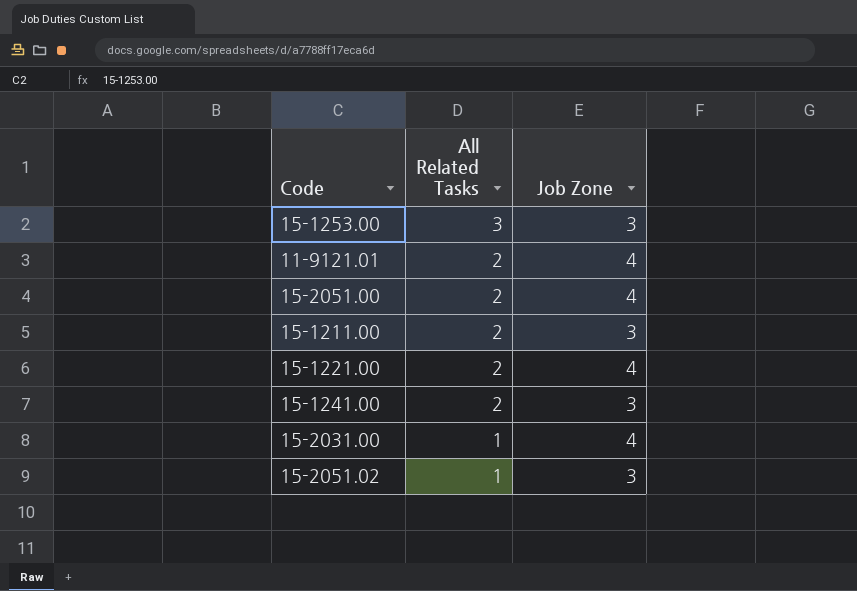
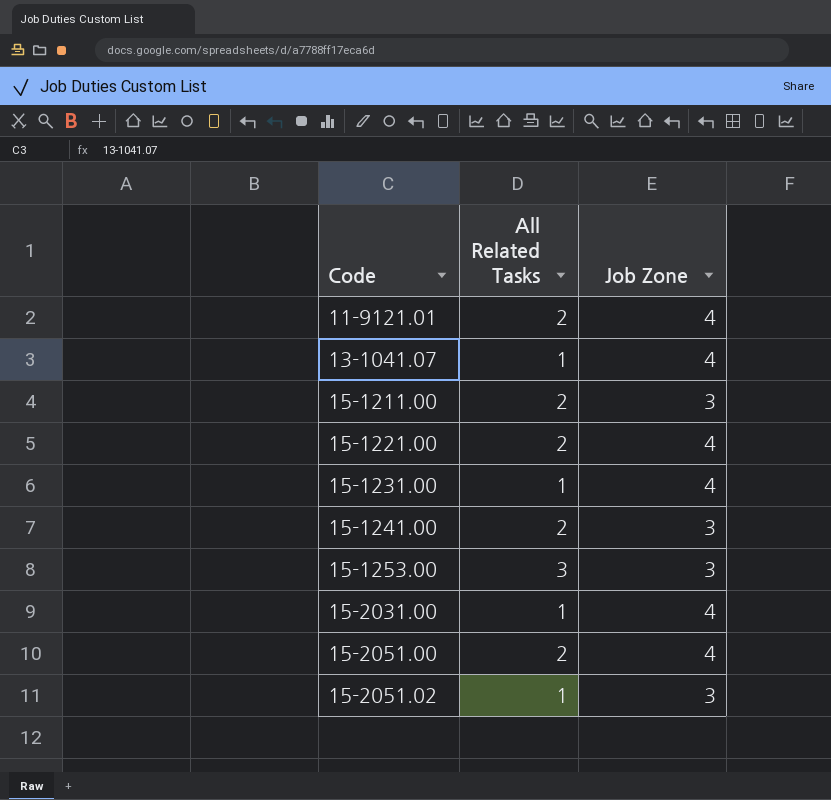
row order: All Related Tasks descending -> Code ascending
row 13-1041.07: none -> 1 | 4
row 15-1231.00: none -> 1 | 4

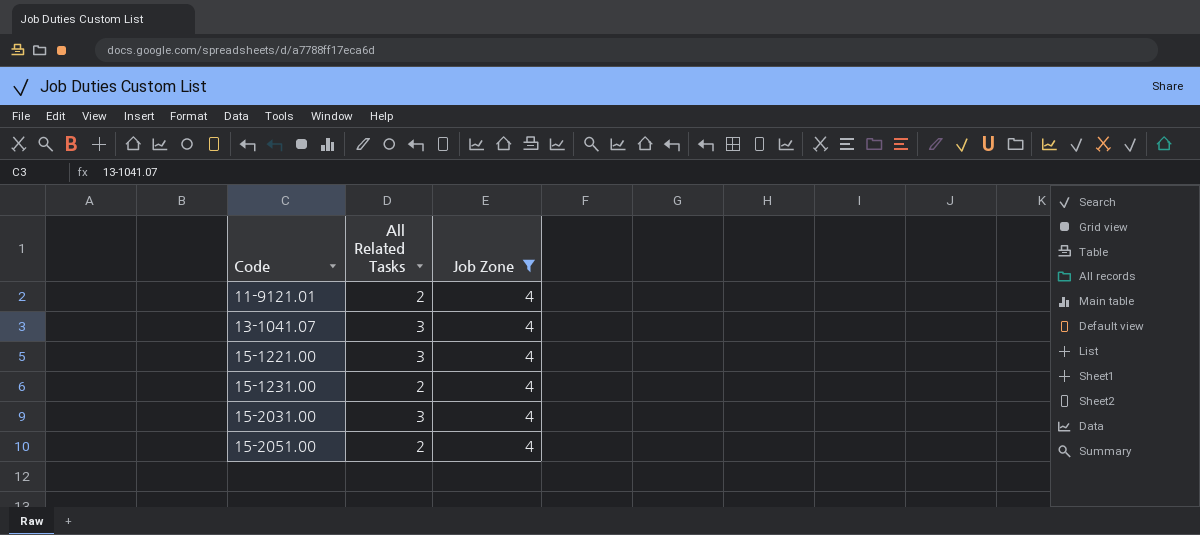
filter: none -> Job Zone = 4
13-1041.07 | All Related Tasks: 1 -> 3
15-1221.00 | All Related Tasks: 2 -> 3
15-1231.00 | All Related Tasks: 1 -> 2
15-2031.00 | All Related Tasks: 1 -> 3

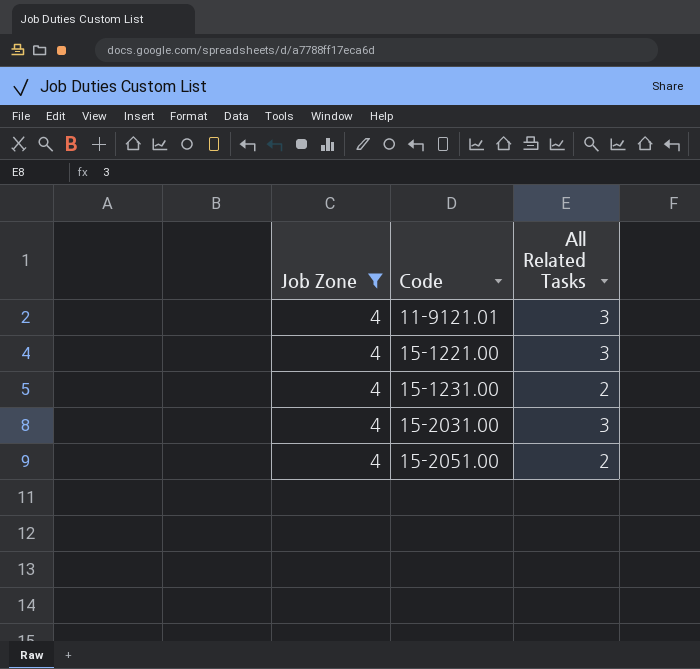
column Job Zone | position: 3 -> 1
row 13-1041.07: 3 | 4 -> none
11-9121.01 | All Related Tasks: 2 -> 3

